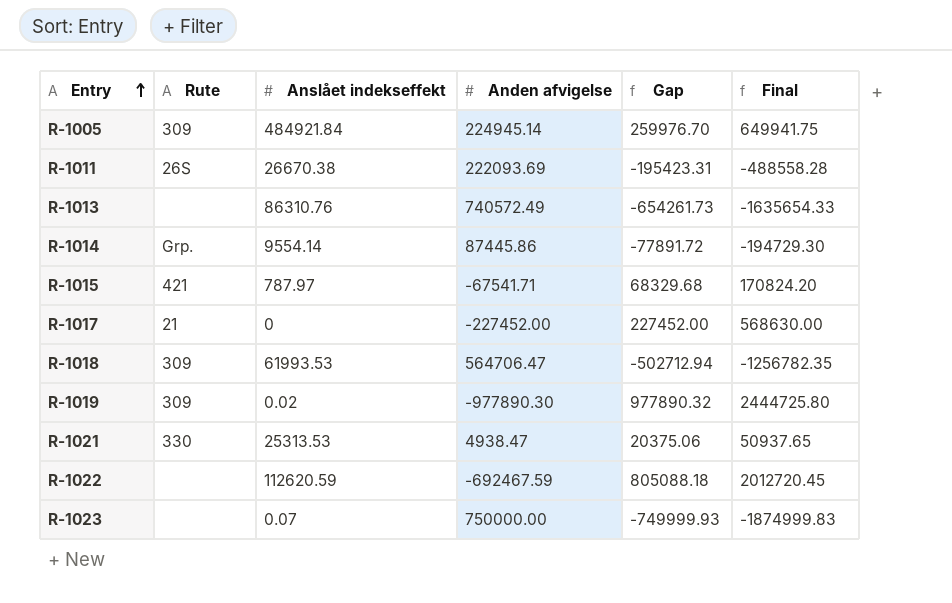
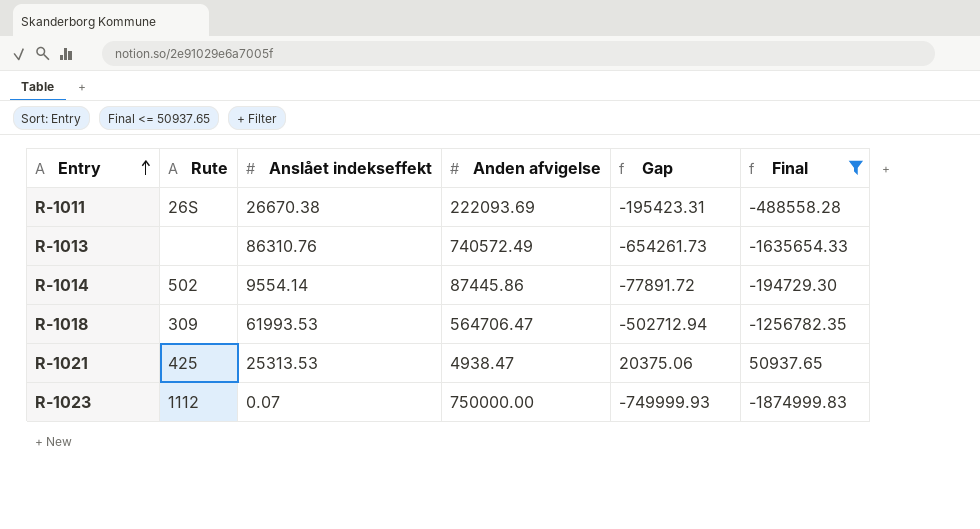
filter: none -> Final <= 50937.65
R-1014 | Rute: Grp. -> 502
R-1021 | Rute: 330 -> 425
R-1023 | Rute: none -> 1112

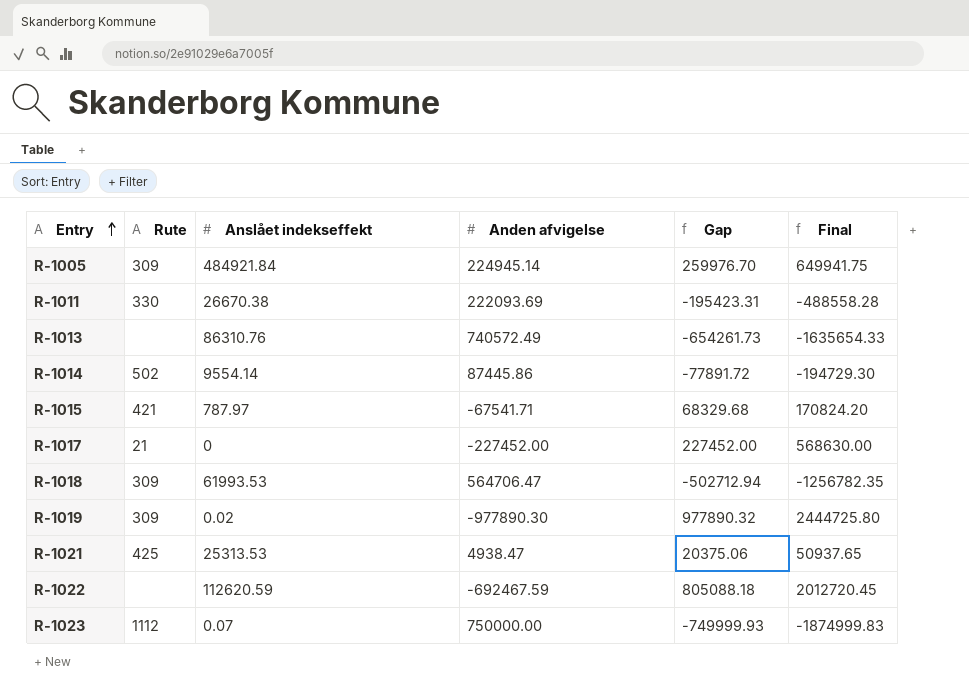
filter: Final <= 50937.65 -> none
R-1011 | Rute: 26S -> 330

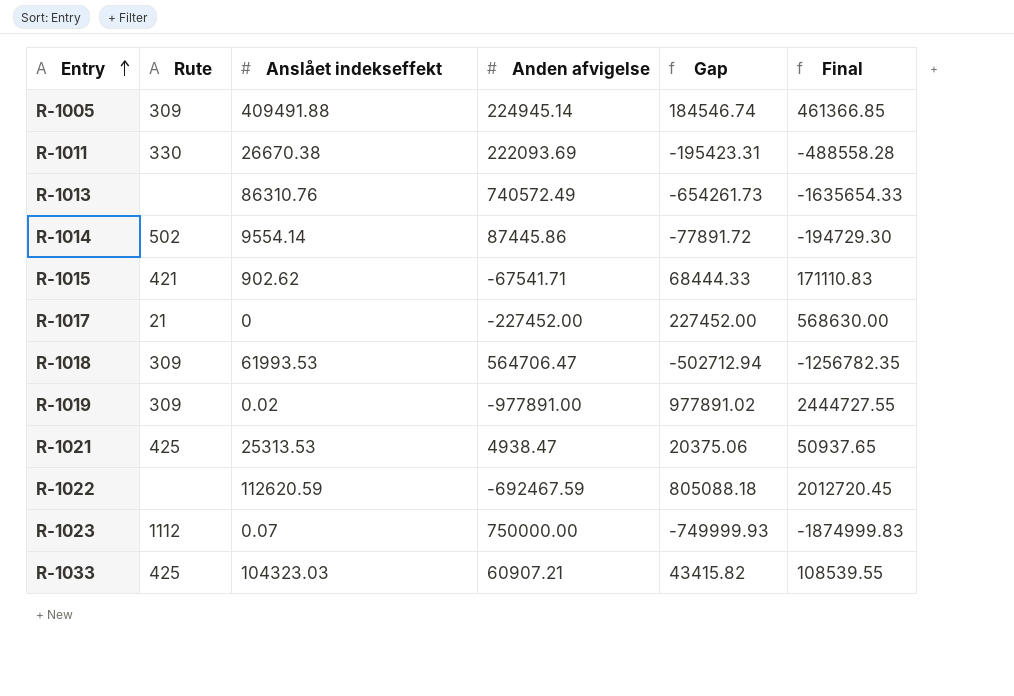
R-1005 | Anslået indekseffekt: 484921.84 -> 409491.88
R-1005 | Gap: 259976.70 -> 184546.74
R-1005 | Final: 649941.75 -> 461366.85
R-1015 | Anslået indekseffekt: 787.97 -> 902.62
R-1015 | Gap: 68329.68 -> 68444.33
R-1015 | Final: 170824.20 -> 171110.83
R-1019 | Anden afvigelse: -977890.30 -> -977891.00
R-1019 | Gap: 977890.32 -> 977891.02
R-1019 | Final: 2444725.80 -> 2444727.55
row R-1033: none -> 425 | 104323.03 | 60907.21 | 43415.82 | 108539.55

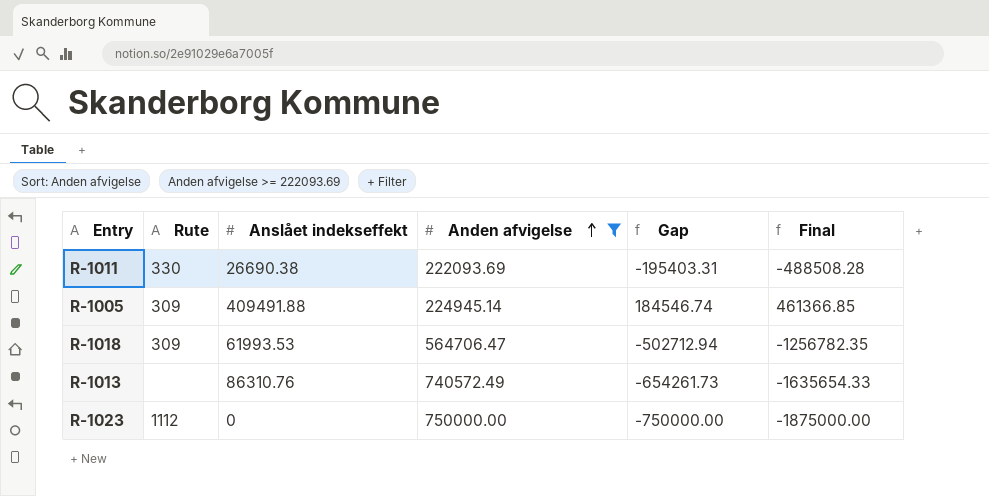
filter: none -> Anden afvigelse >= 222093.69
row order: Entry ascending -> Anden afvigelse ascending
R-1011 | Anslået indekseffekt: 26670.38 -> 26690.38
R-1011 | Gap: -195423.31 -> -195403.31
R-1011 | Final: -488558.28 -> -488508.28
R-1023 | Anslået indekseffekt: 0.07 -> 0
R-1023 | Gap: -749999.93 -> -750000.00
R-1023 | Final: -1874999.83 -> -1875000.00

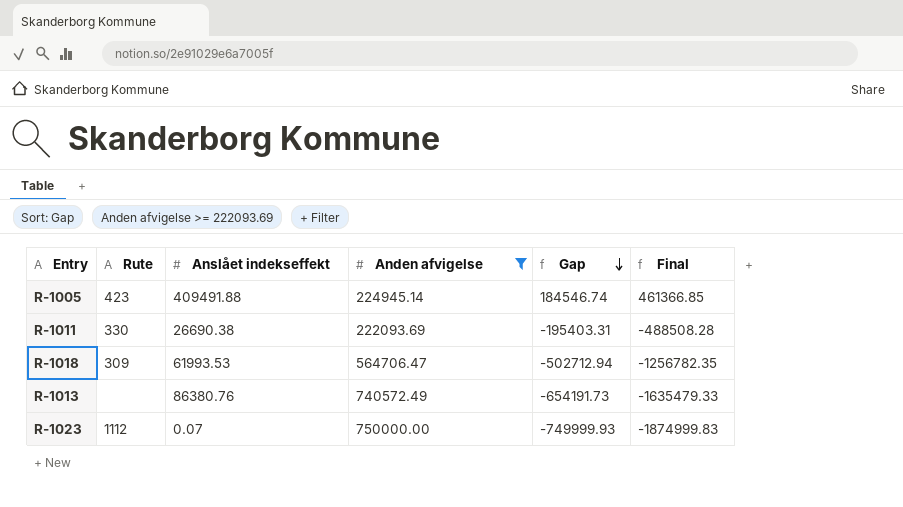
row order: Anden afvigelse ascending -> Gap descending
R-1005 | Rute: 309 -> 423
R-1013 | Anslået indekseffekt: 86310.76 -> 86380.76
R-1013 | Gap: -654261.73 -> -654191.73
R-1013 | Final: -1635654.33 -> -1635479.33
R-1023 | Anslået indekseffekt: 0 -> 0.07
R-1023 | Gap: -750000.00 -> -749999.93
R-1023 | Final: -1875000.00 -> -1874999.83

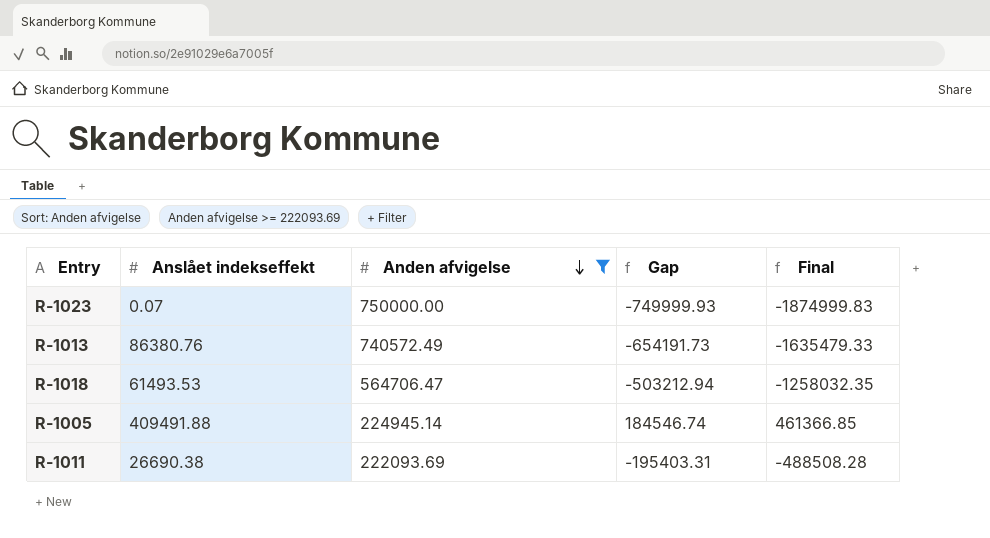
row order: Gap descending -> Anden afvigelse descending
column Rute | position: 2 -> none
R-1018 | Anslået indekseffekt: 61993.53 -> 61493.53
R-1018 | Gap: -502712.94 -> -503212.94
R-1018 | Final: -1256782.35 -> -1258032.35

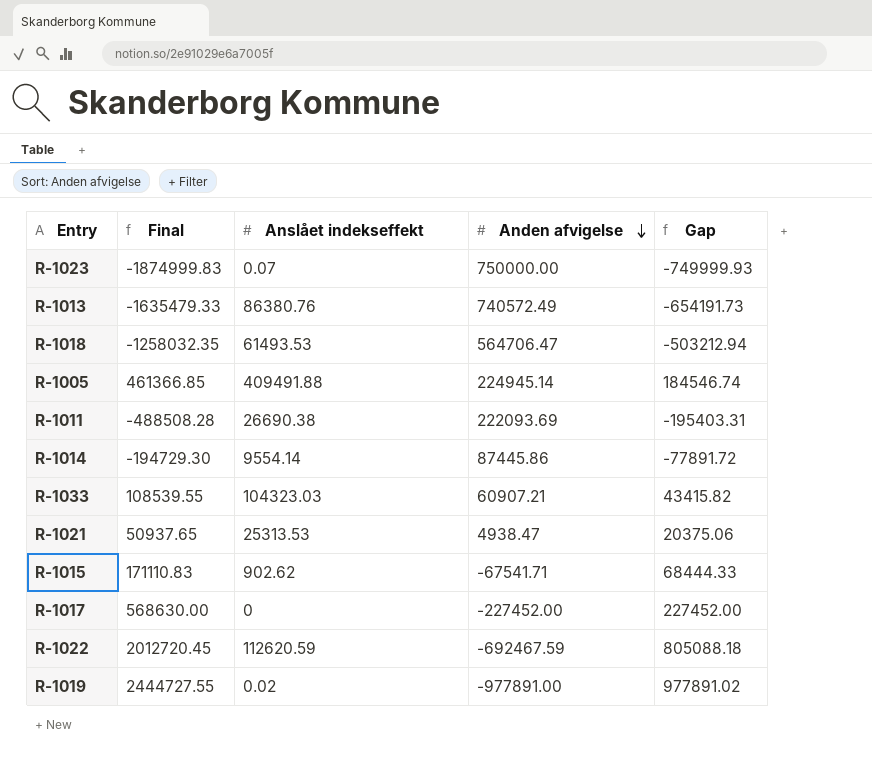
filter: Anden afvigelse >= 222093.69 -> none
column Final | position: 5 -> 2

